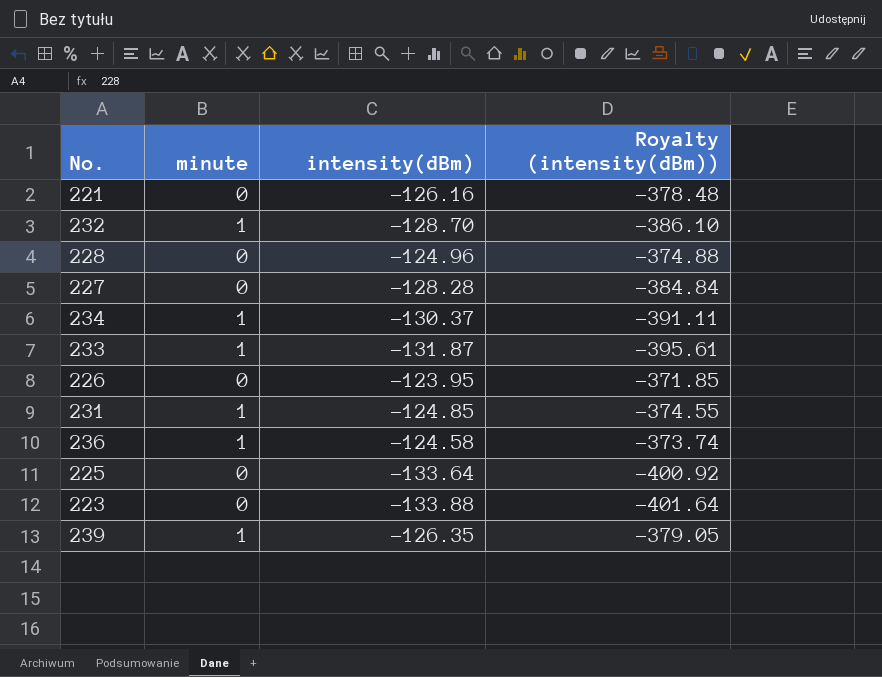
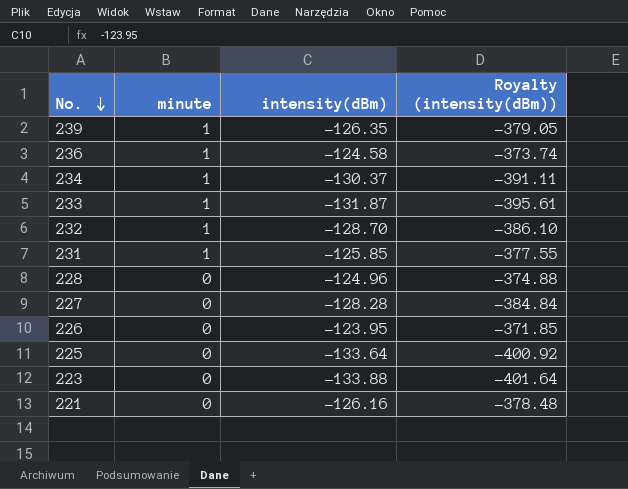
row order: none -> No. descending
231 | intensity(dBm): -124.85 -> -125.85
231 | Royalty (intensity(dBm)): -374.55 -> -377.55

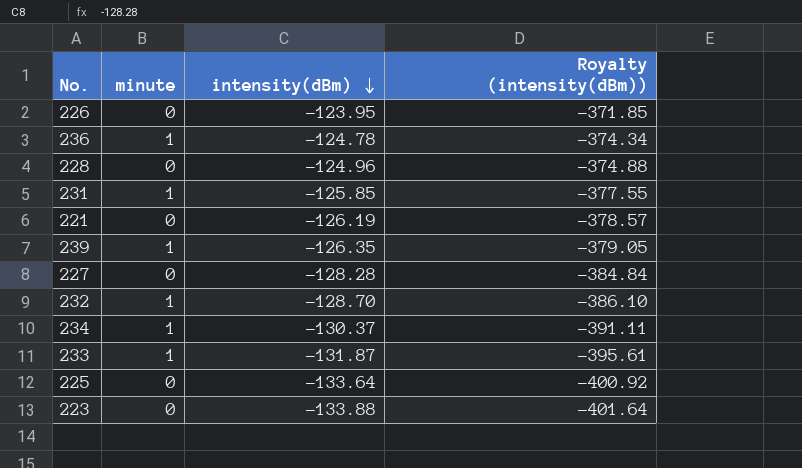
row order: No. descending -> intensity(dBm) descending
236 | intensity(dBm): -124.58 -> -124.78
236 | Royalty (intensity(dBm)): -373.74 -> -374.34
221 | intensity(dBm): -126.16 -> -126.19
221 | Royalty (intensity(dBm)): -378.48 -> -378.57

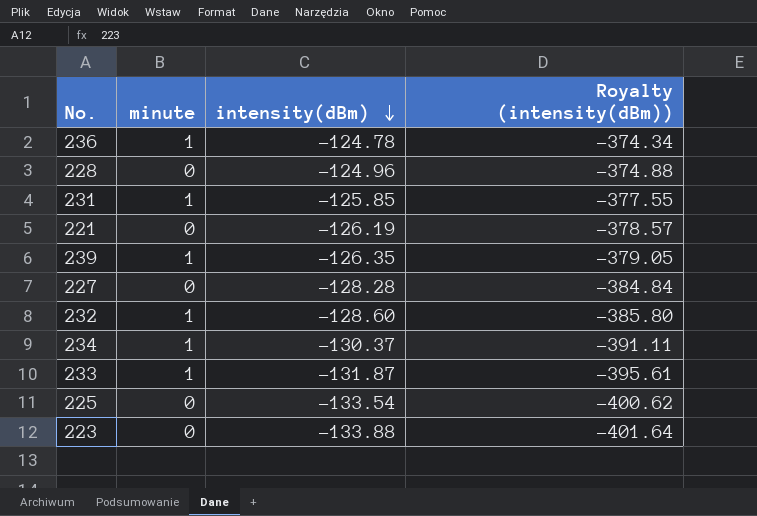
row 226: 0 | -123.95 | -371.85 -> none
232 | intensity(dBm): -128.70 -> -128.60
232 | Royalty (intensity(dBm)): -386.10 -> -385.80
225 | intensity(dBm): -133.64 -> -133.54
225 | Royalty (intensity(dBm)): -400.92 -> -400.62

